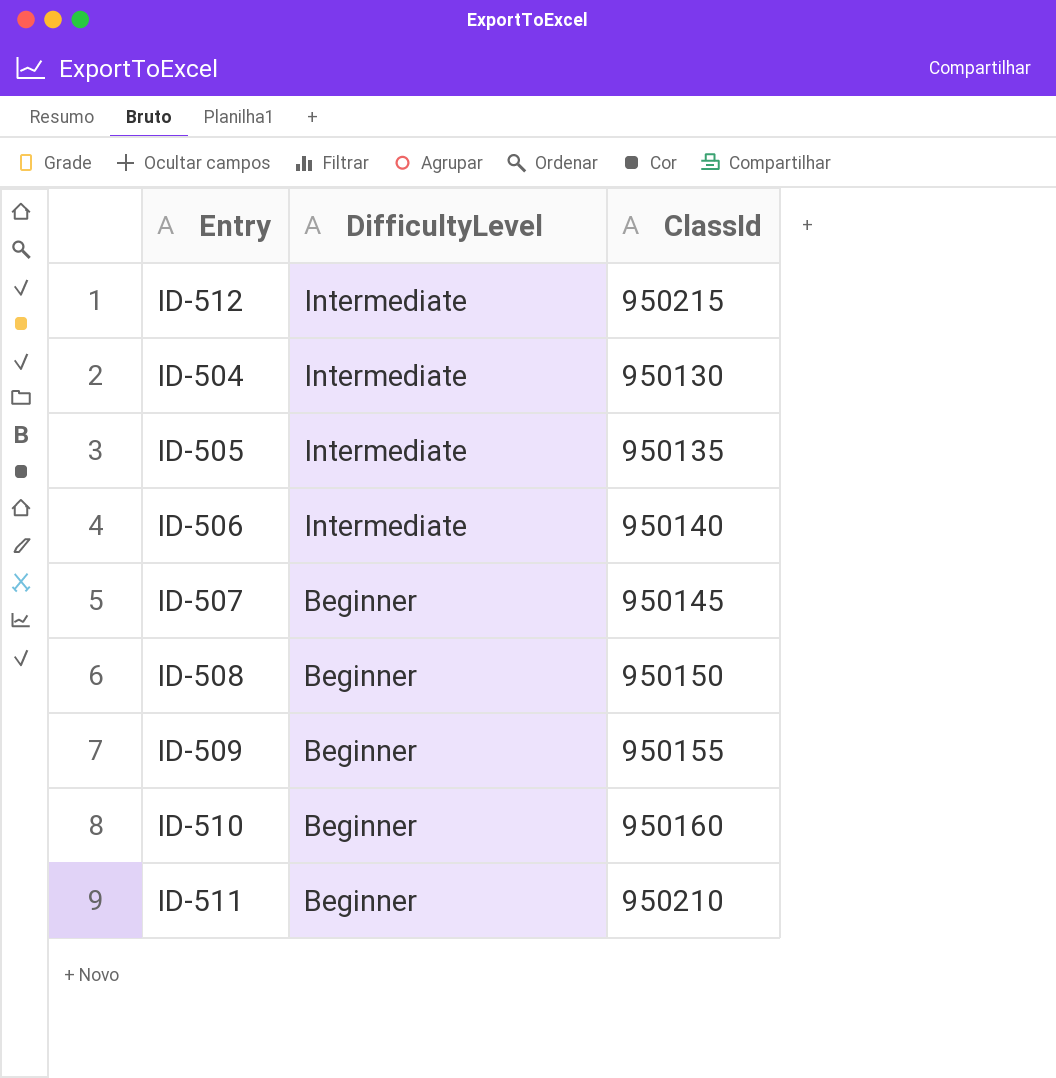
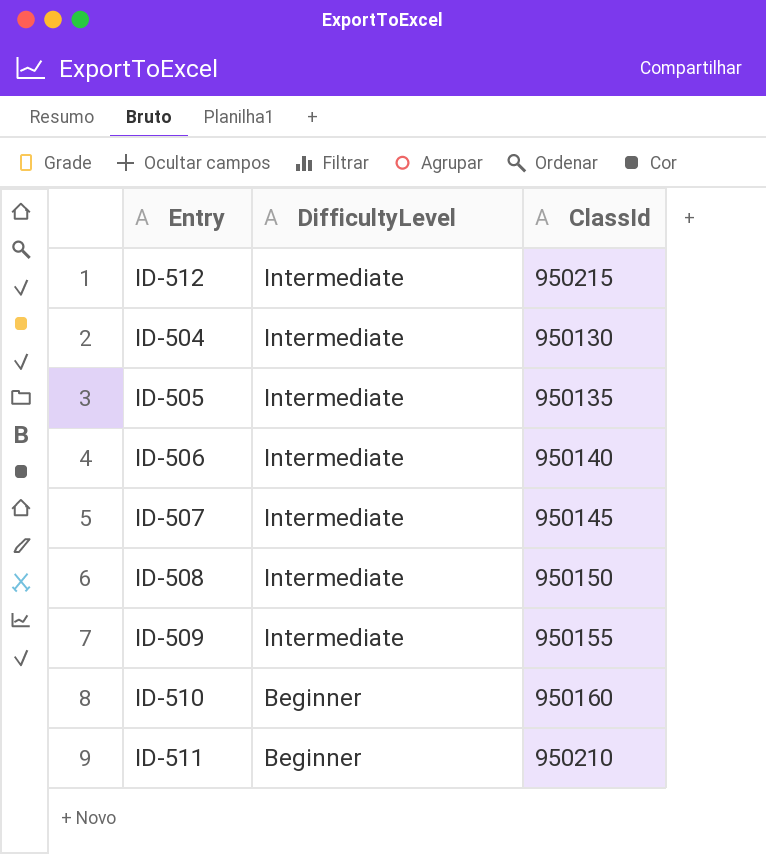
ID-507 | DifficultyLevel: Beginner -> Intermediate
ID-508 | DifficultyLevel: Beginner -> Intermediate
ID-509 | DifficultyLevel: Beginner -> Intermediate

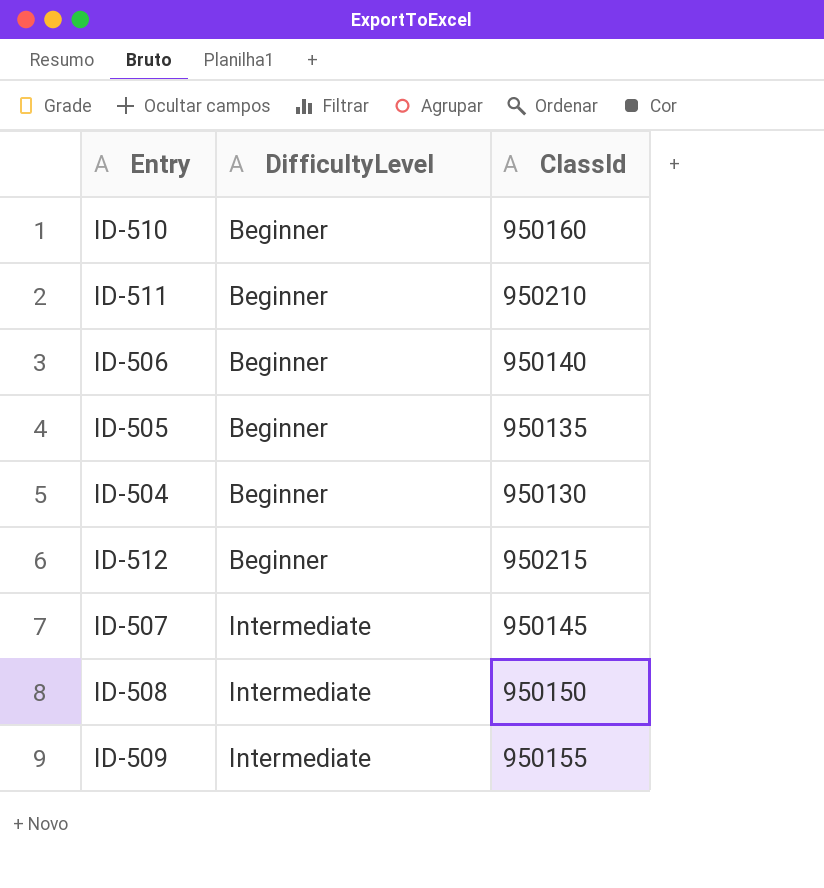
row order: DifficultyLevel descending -> DifficultyLevel ascending
ID-506 | DifficultyLevel: Intermediate -> Beginner
ID-505 | DifficultyLevel: Intermediate -> Beginner
ID-504 | DifficultyLevel: Intermediate -> Beginner
ID-512 | DifficultyLevel: Intermediate -> Beginner

